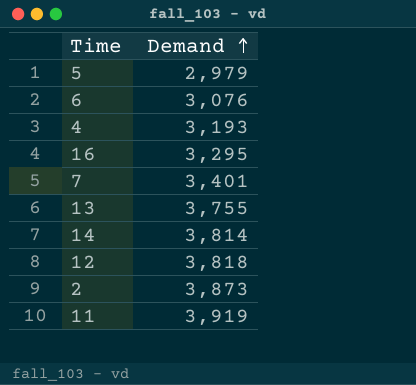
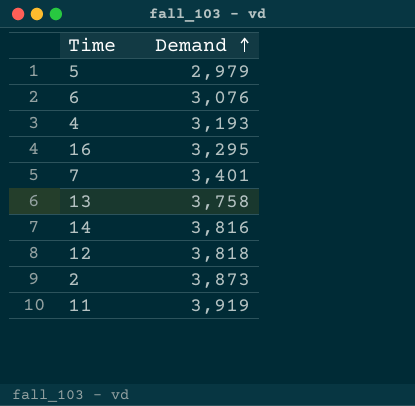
13 | Demand: 3,755 -> 3,758
14 | Demand: 3,814 -> 3,816

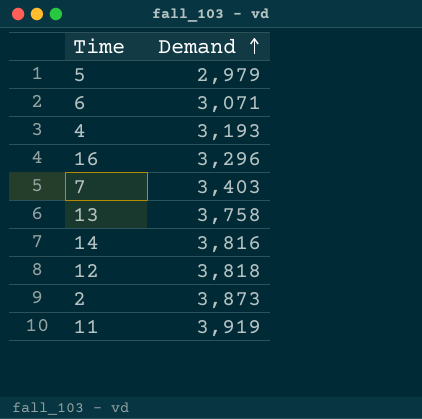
6 | Demand: 3,076 -> 3,071
16 | Demand: 3,295 -> 3,296
7 | Demand: 3,401 -> 3,403

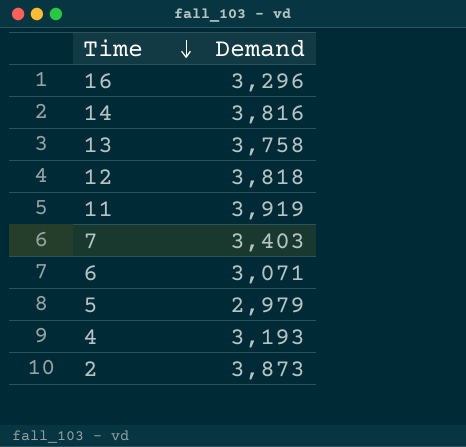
row order: Demand ascending -> Time descending

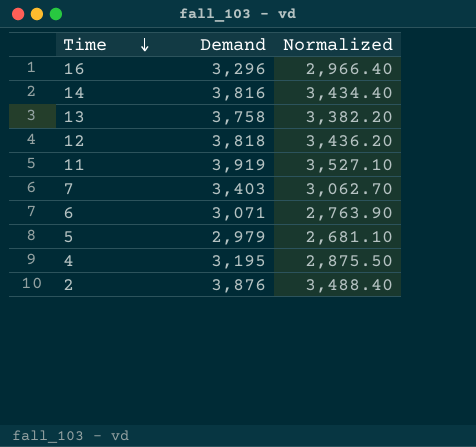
column Normalized | formula: none -> [Demand] * 0.9
4 | Demand: 3,193 -> 3,195
2 | Demand: 3,873 -> 3,876

